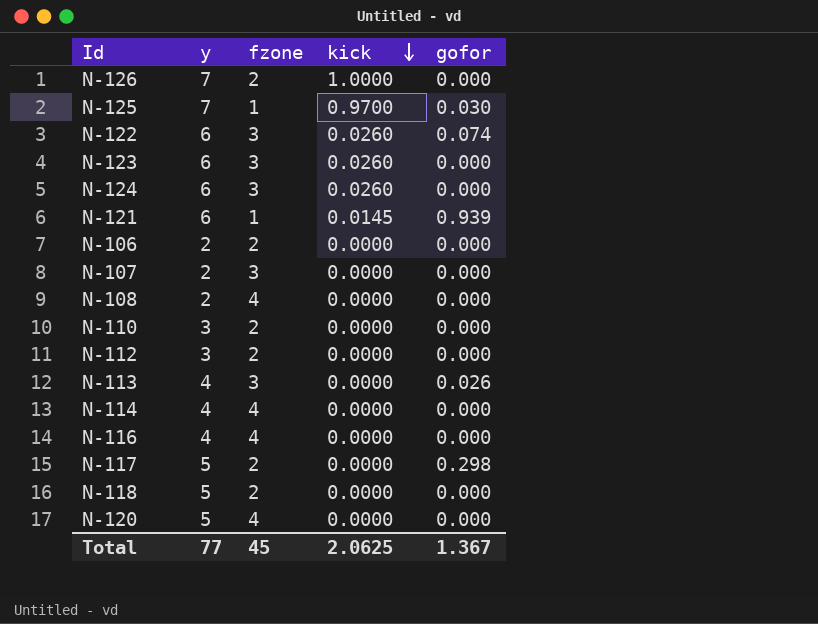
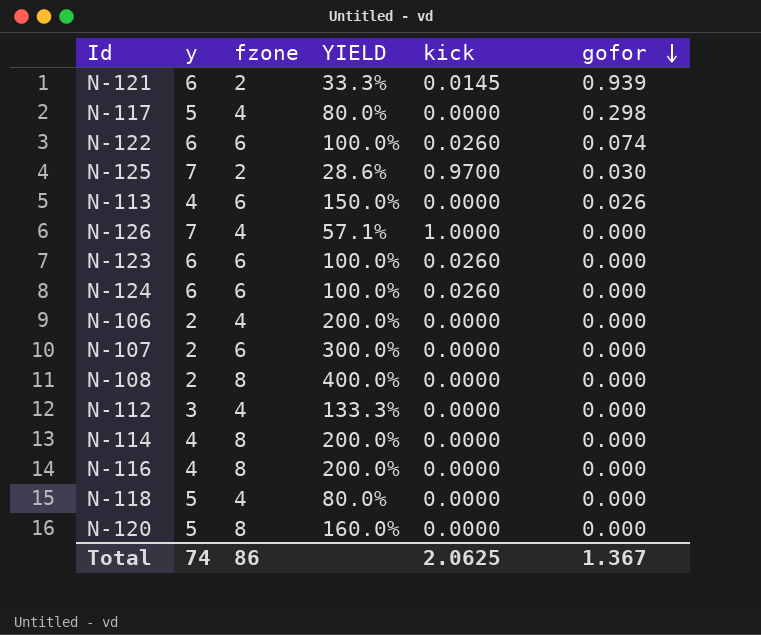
row order: kick descending -> gofor descending
column YIELD | formula: none -> [fzone] / [y]
row N-110: 3 | 2 | 0.0000 | 0.000 -> none
N-121 | fzone: 1 -> 2
N-117 | fzone: 2 -> 4
N-122 | fzone: 3 -> 6
N-125 | fzone: 1 -> 2
N-113 | fzone: 3 -> 6
N-126 | fzone: 2 -> 4
N-123 | fzone: 3 -> 6
N-124 | fzone: 3 -> 6
N-106 | fzone: 2 -> 4
N-107 | fzone: 3 -> 6
N-108 | fzone: 4 -> 8
N-112 | fzone: 2 -> 4
N-114 | fzone: 4 -> 8
N-116 | fzone: 4 -> 8
N-118 | fzone: 2 -> 4
N-120 | fzone: 4 -> 8
Total | y: 77 -> 74
Total | fzone: 45 -> 86

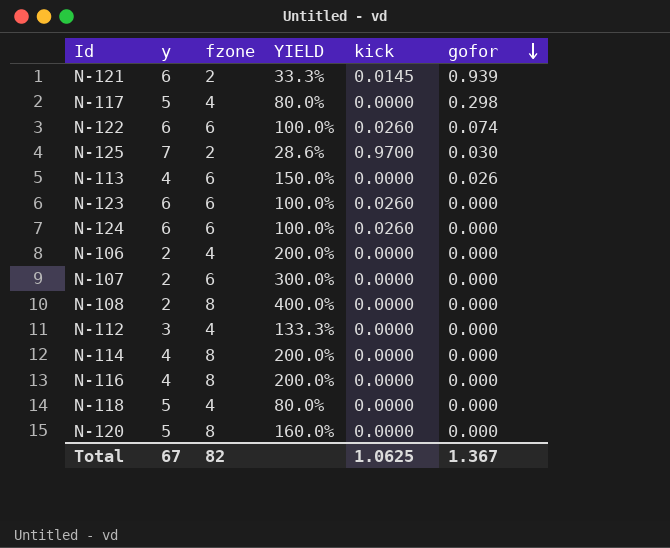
row N-126: 7 | 4 | 57.1% | 1.0000 | 0.000 -> none
Total | y: 74 -> 67
Total | fzone: 86 -> 82
Total | kick: 2.0625 -> 1.0625

